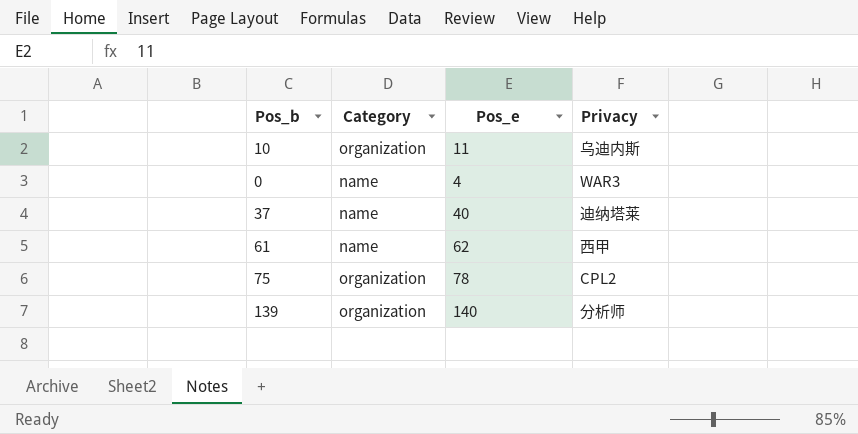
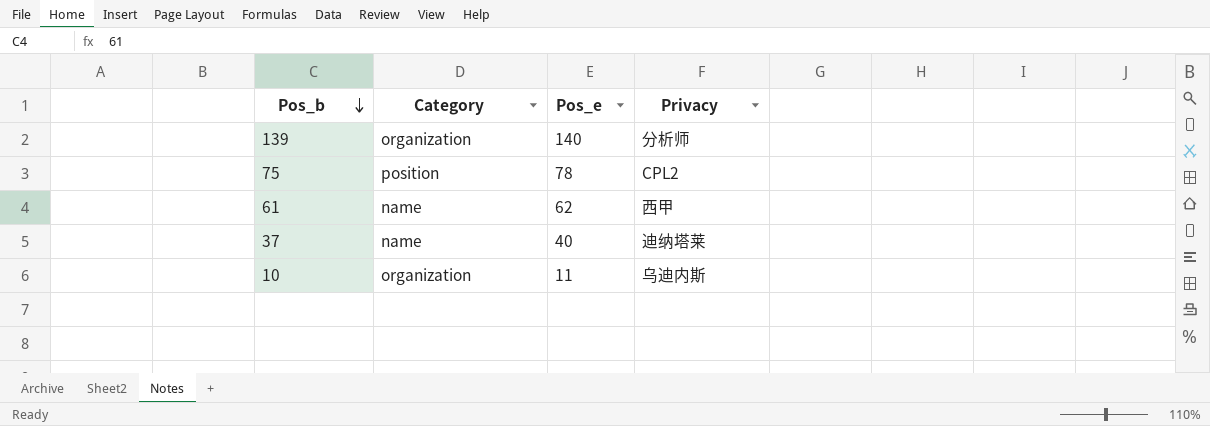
row order: none -> Pos_b descending
row 0: name | 4 | WAR3 -> none
75 | Category: organization -> position

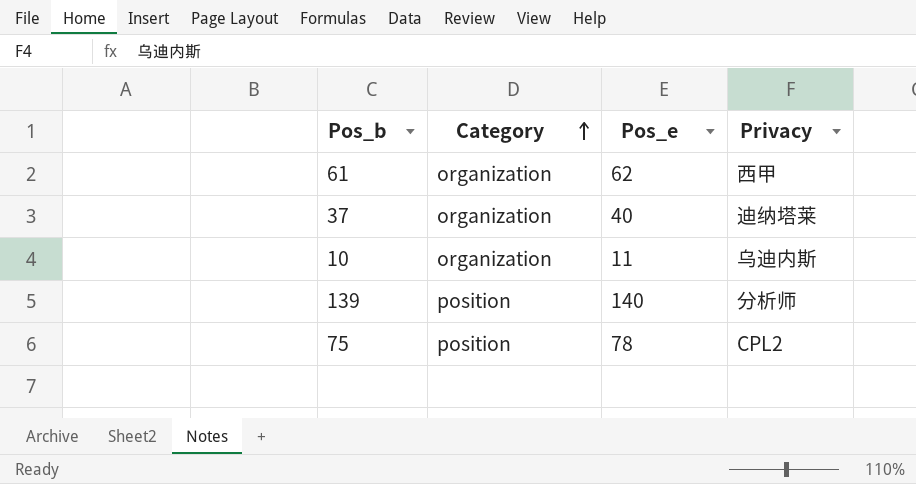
row order: Pos_b descending -> Category ascending
61 | Category: name -> organization
37 | Category: name -> organization
139 | Category: organization -> position

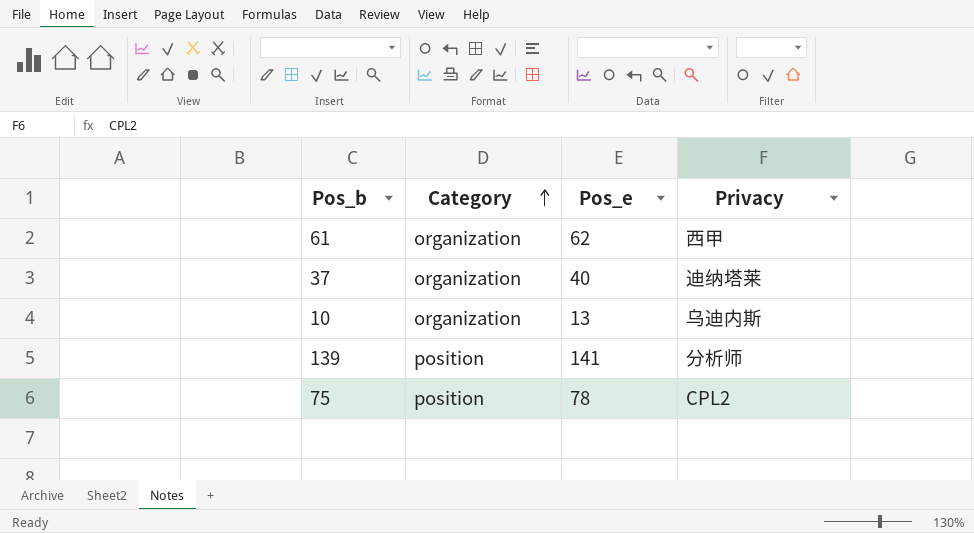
10 | Pos_e: 11 -> 13
139 | Pos_e: 140 -> 141

